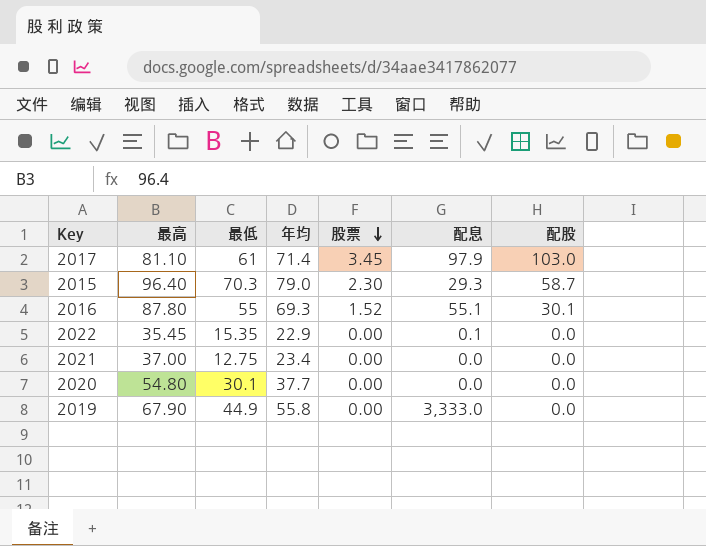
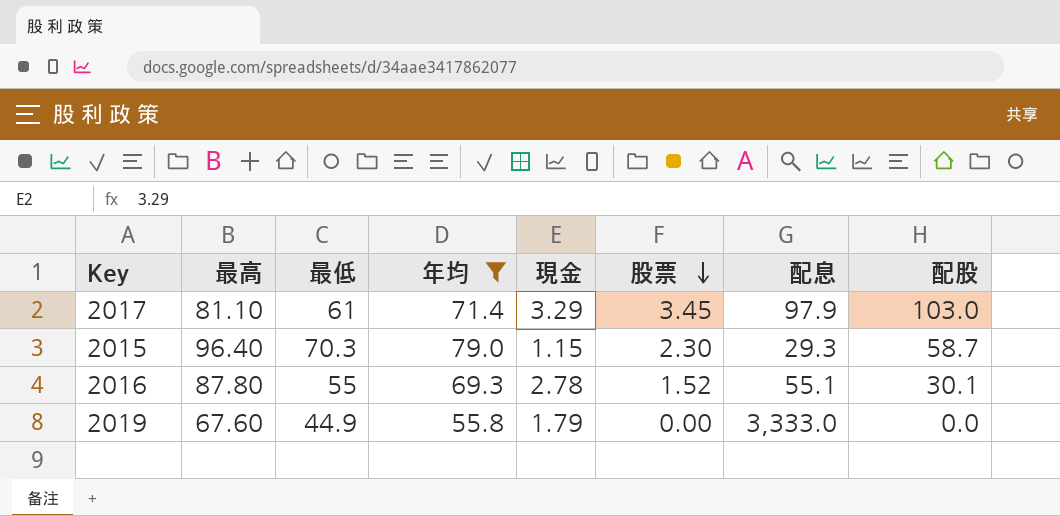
filter: none -> 年均 >= 55.8
column 現金 | position: none -> 5
2019 | 最高: 67.90 -> 67.60

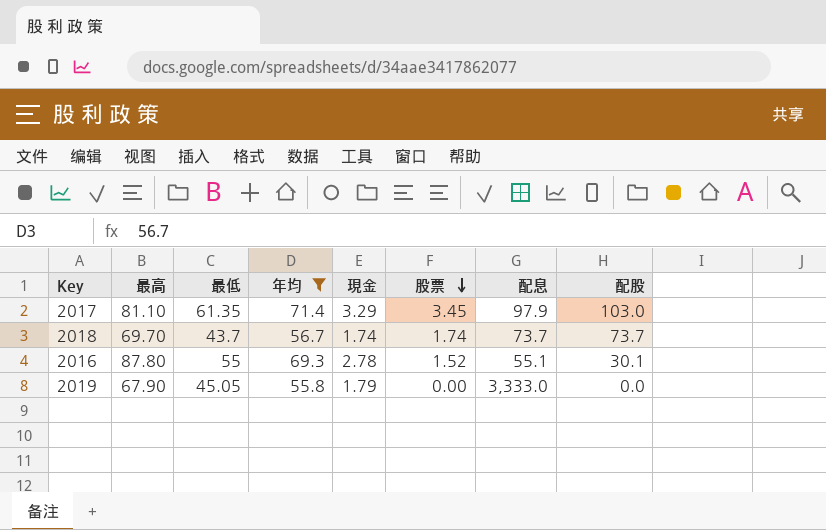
row 2015: 96.40 | 70.3 | 79.0 | 1.15 | 2.30 | 29.3 | 58.7 -> none
2017 | 最低: 61 -> 61.35
row 2018: none -> 69.70 | 43.7 | 56.7 | 1.74 | 1.74 | 73.7 | 73.7
2019 | 最高: 67.60 -> 67.90
2019 | 最低: 44.9 -> 45.05

